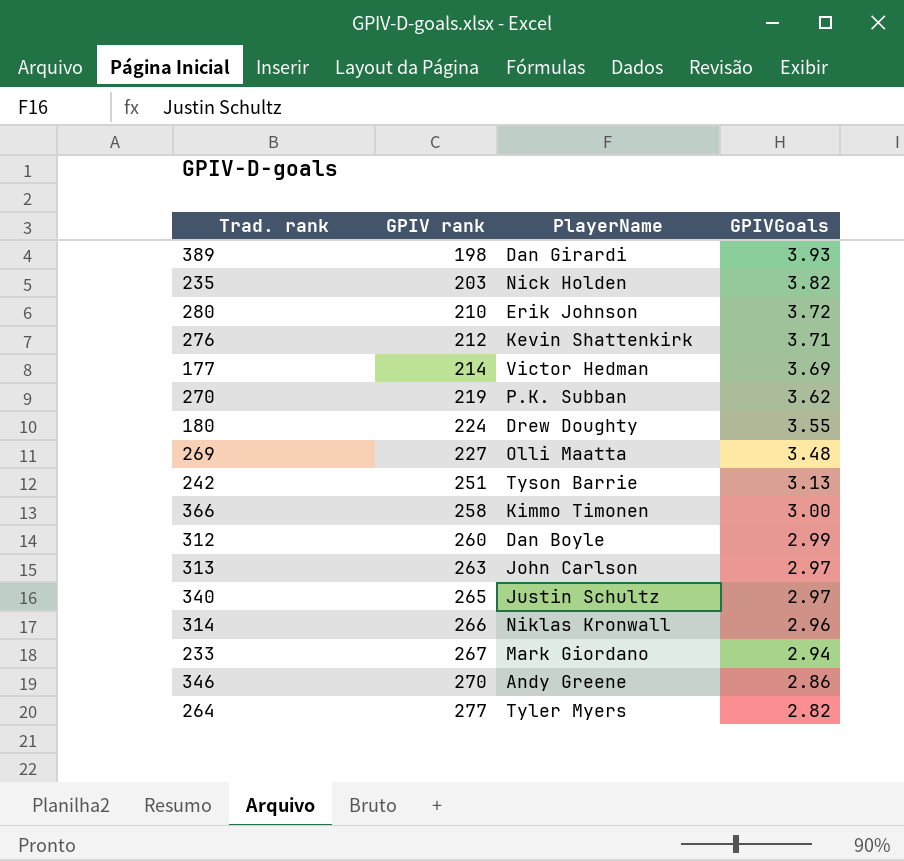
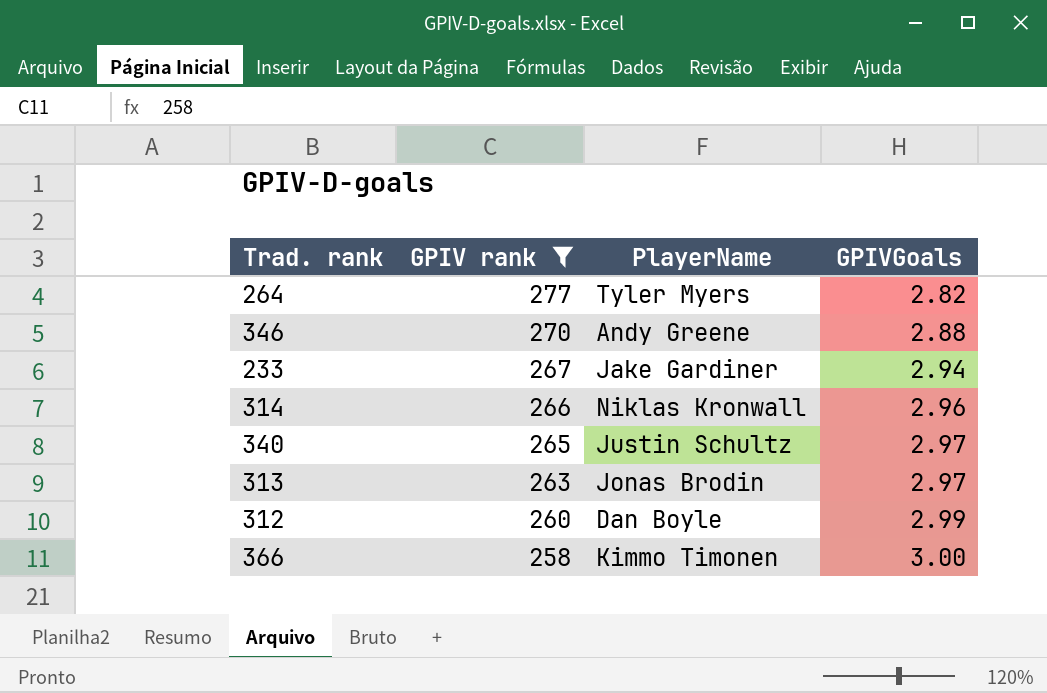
filter: none -> GPIV rank >= 258
row order: GPIV rank ascending -> GPIV rank descending
346 | GPIVGoals: 2.86 -> 2.88
233 | PlayerName: Mark Giordano -> Jake Gardiner
313 | PlayerName: John Carlson -> Jonas Brodin

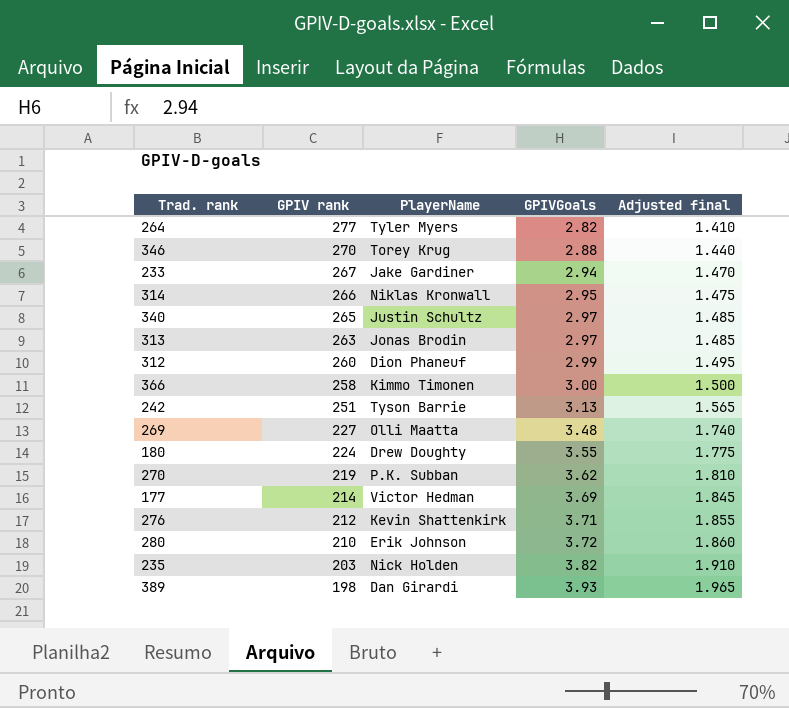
filter: GPIV rank >= 258 -> none
column Adjusted final | formula: none -> [GPIVGoals] * 0.5
346 | PlayerName: Andy Greene -> Torey Krug
314 | GPIVGoals: 2.96 -> 2.95
312 | PlayerName: Dan Boyle -> Dion Phaneuf

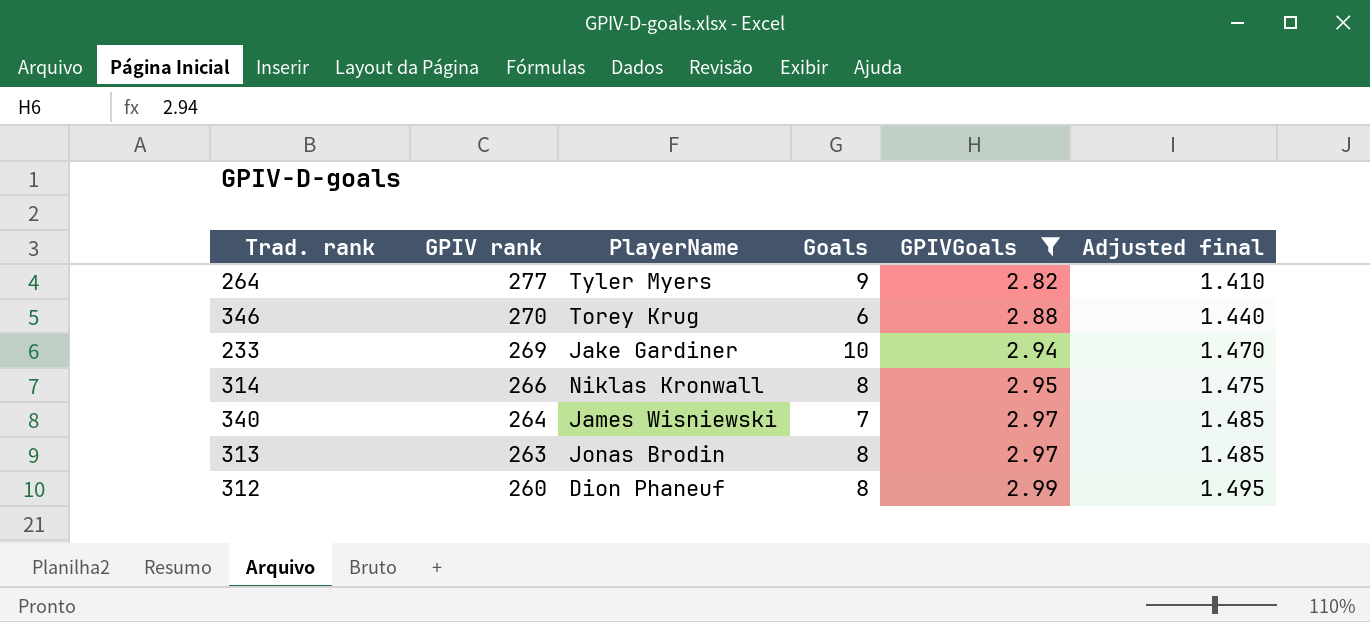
filter: none -> GPIVGoals <= 2.99
column Goals | position: none -> 4
233 | GPIV rank: 267 -> 269
340 | GPIV rank: 265 -> 264
340 | PlayerName: Justin Schultz -> James Wisniewski

